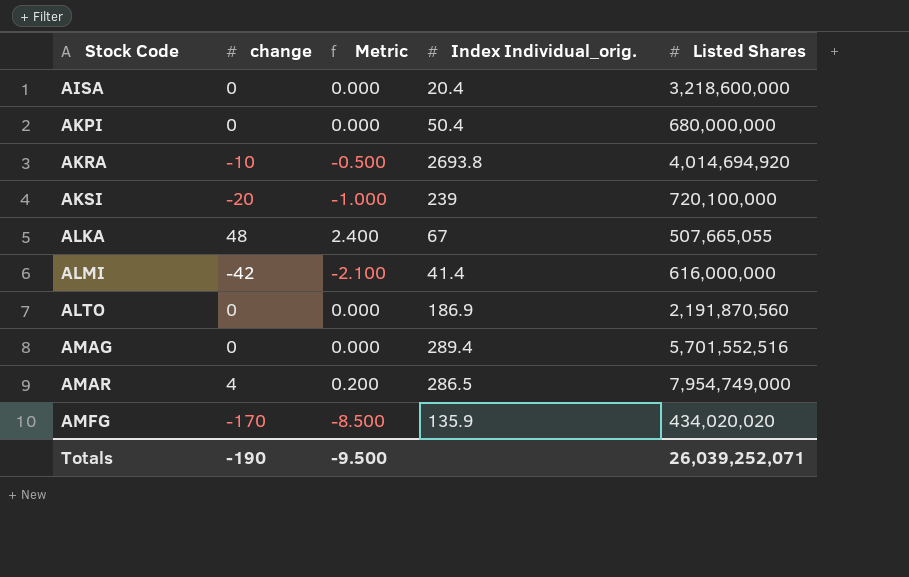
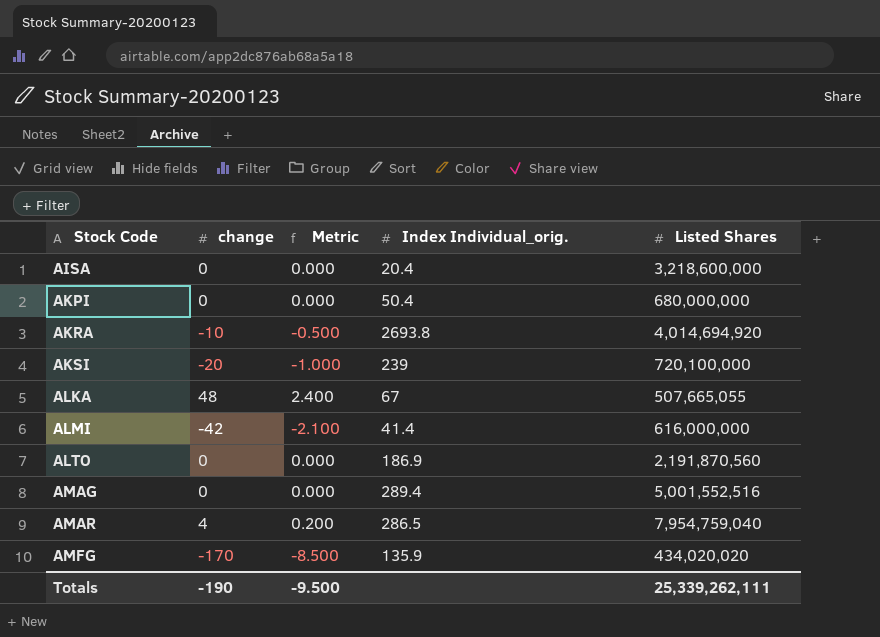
AMAG | Listed Shares: 5,701,552,516 -> 5,001,552,516
AMAR | Listed Shares: 7,954,749,000 -> 7,954,759,040
Totals | Listed Shares: 26,039,252,071 -> 25,339,262,111

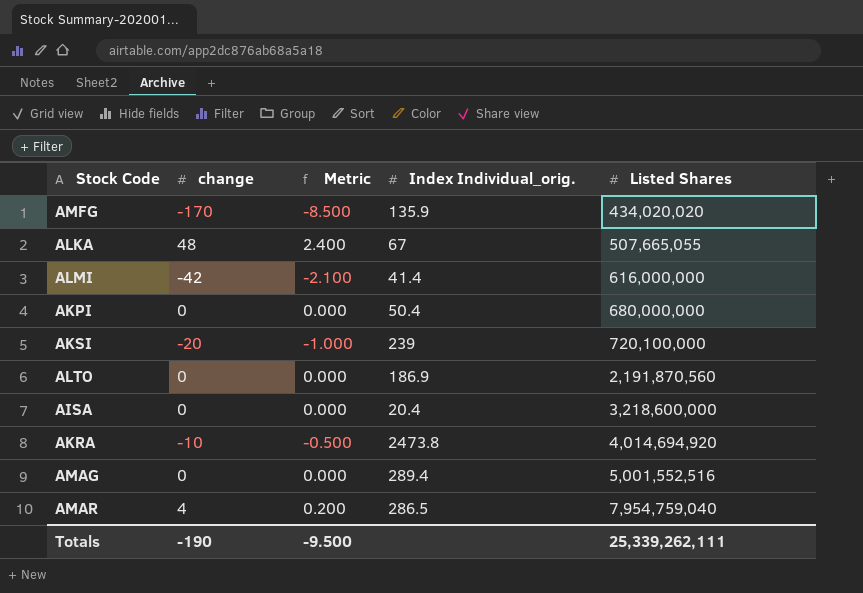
row order: Stock Code ascending -> Listed Shares ascending
AKRA | Index Individual_orig.: 2693.8 -> 2473.8

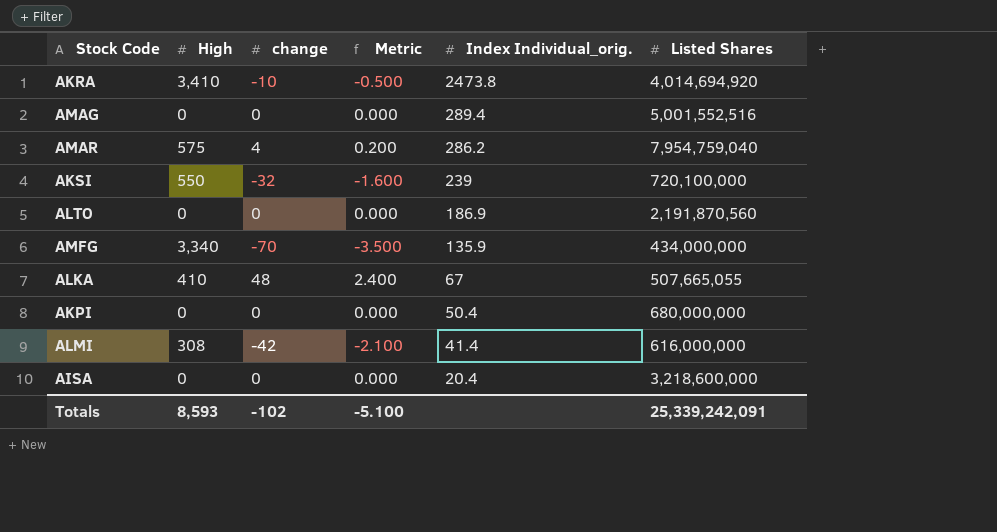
row order: Listed Shares ascending -> Index Individual_orig. descending
column High | position: none -> 2
AMAR | Index Individual_orig.: 286.5 -> 286.2
AKSI | change: -20 -> -32
AKSI | Metric: -1.000 -> -1.600
AMFG | change: -170 -> -70
AMFG | Metric: -8.500 -> -3.500
AMFG | Listed Shares: 434,020,020 -> 434,000,000
Totals | change: -190 -> -102
Totals | Metric: -9.500 -> -5.100
Totals | Listed Shares: 25,339,262,111 -> 25,339,242,091

